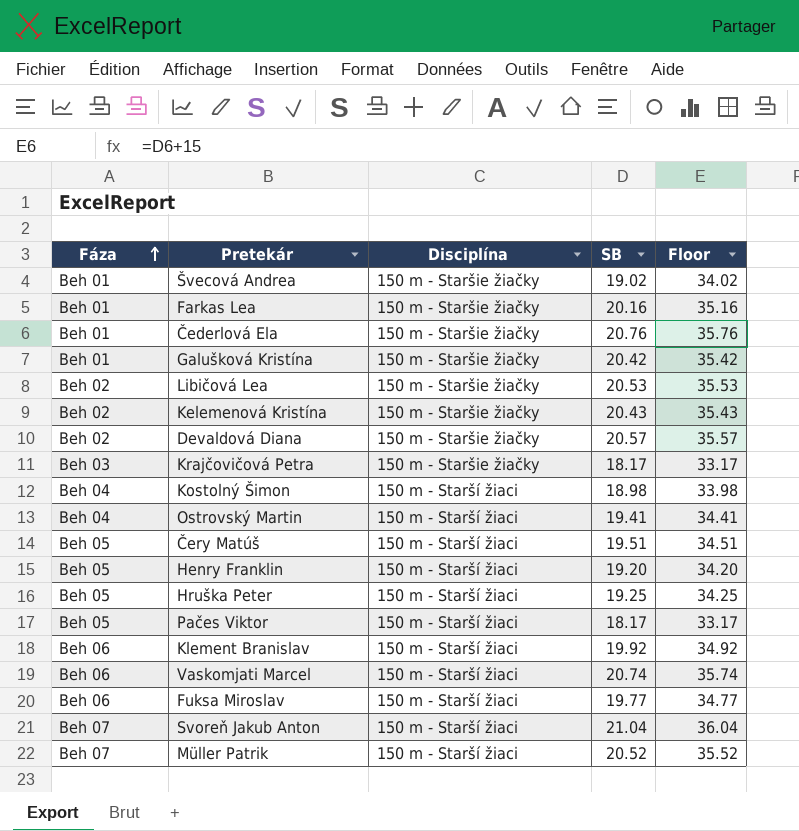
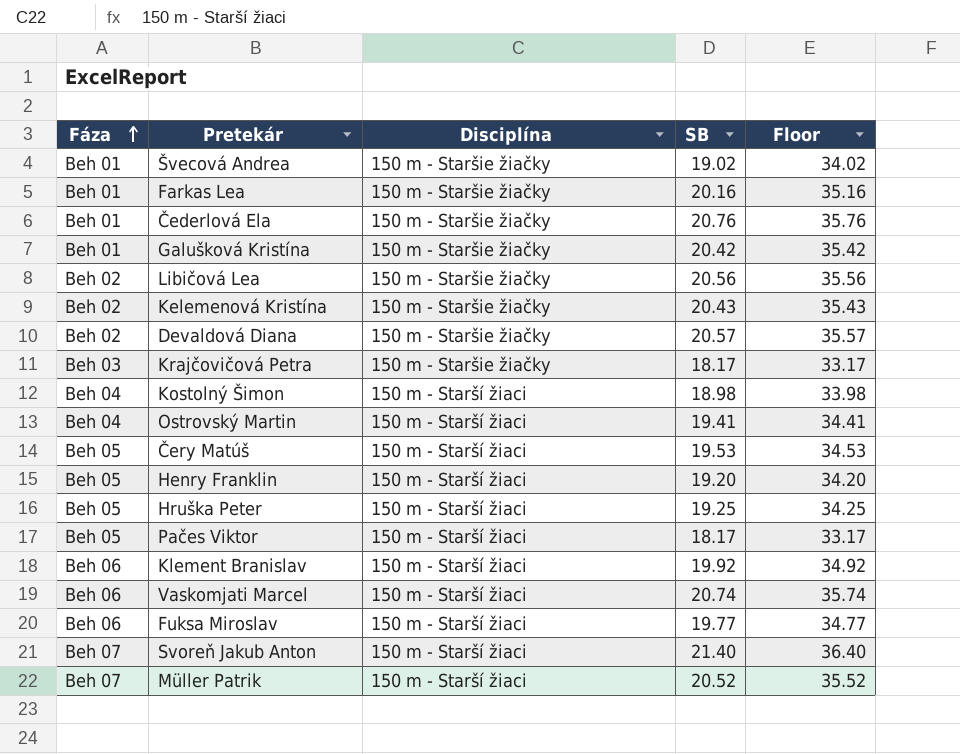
Libičová Lea | SB: 20.53 -> 20.56
Libičová Lea | Floor: 35.53 -> 35.56
Čery Matúš | SB: 19.51 -> 19.53
Čery Matúš | Floor: 34.51 -> 34.53
Svoreň Jakub Anton | SB: 21.04 -> 21.40
Svoreň Jakub Anton | Floor: 36.04 -> 36.40

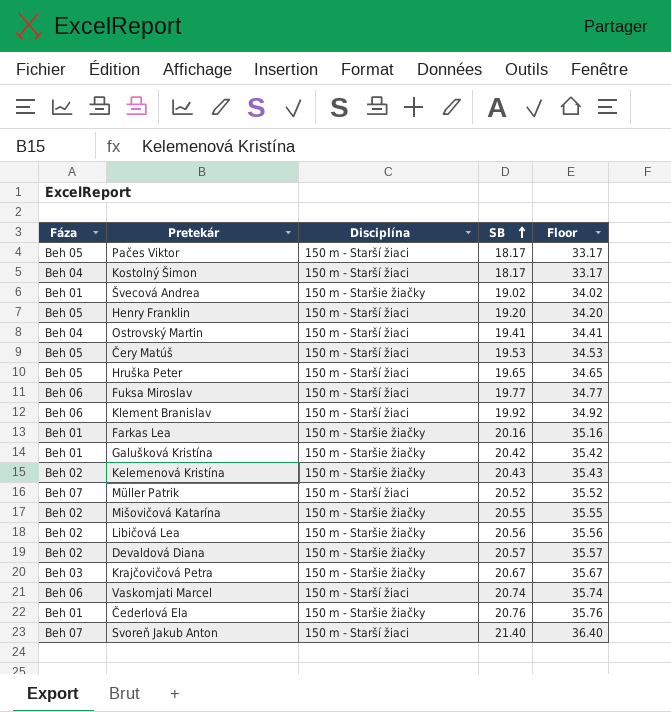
row order: Fáza ascending -> SB ascending
Kostolný Šimon | SB: 18.98 -> 18.17
Kostolný Šimon | Floor: 33.98 -> 33.17
Hruška Peter | SB: 19.25 -> 19.65
Hruška Peter | Floor: 34.25 -> 34.65
row Mišovičová Katarína: none -> Beh 02 | 150 m - Staršie žiačky | 20.55 | 35.55
Krajčovičová Petra | SB: 18.17 -> 20.67
Krajčovičová Petra | Floor: 33.17 -> 35.67

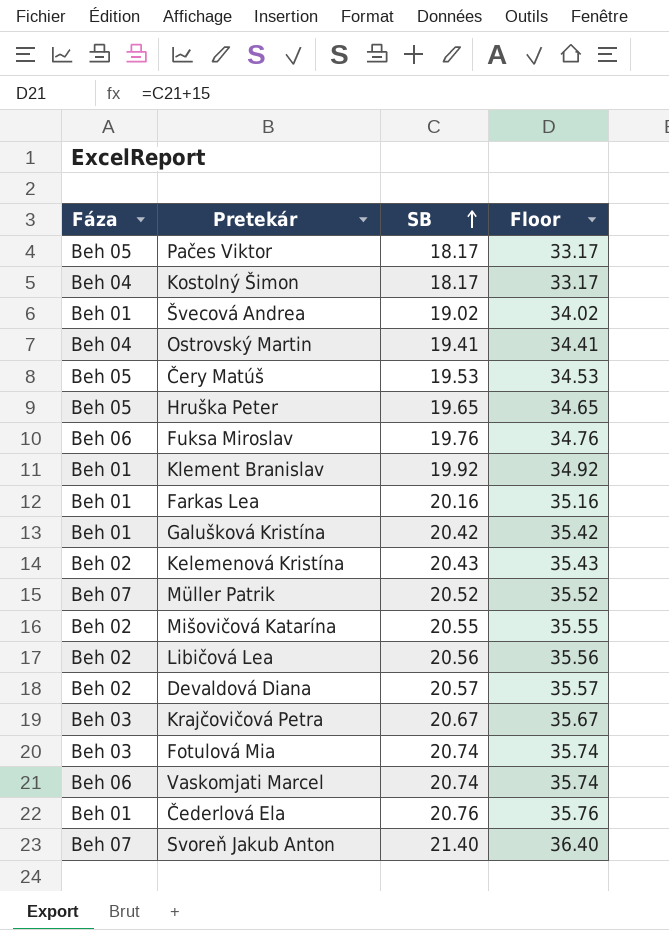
column Disciplína | position: 3 -> none
row Henry Franklin: Beh 05 | 150 m - Starší žiaci | 19.20 | 34.20 -> none
Fuksa Miroslav | SB: 19.77 -> 19.76
Fuksa Miroslav | Floor: 34.77 -> 34.76
Klement Branislav | Fáza: Beh 06 -> Beh 01
row Fotulová Mia: none -> Beh 03 | 20.74 | 35.74

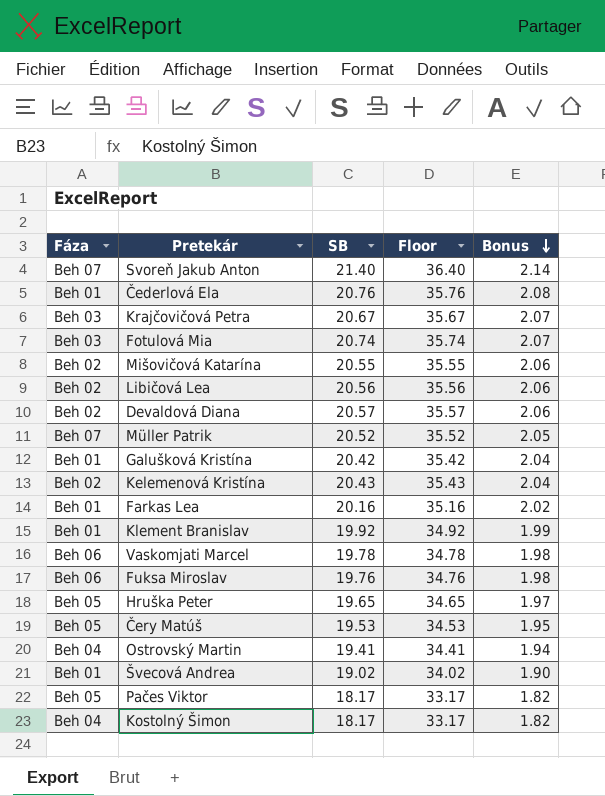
row order: SB ascending -> Bonus descending
column Bonus | formula: none -> [SB] * 0.1
Vaskomjati Marcel | SB: 20.74 -> 19.78
Vaskomjati Marcel | Floor: 35.74 -> 34.78

